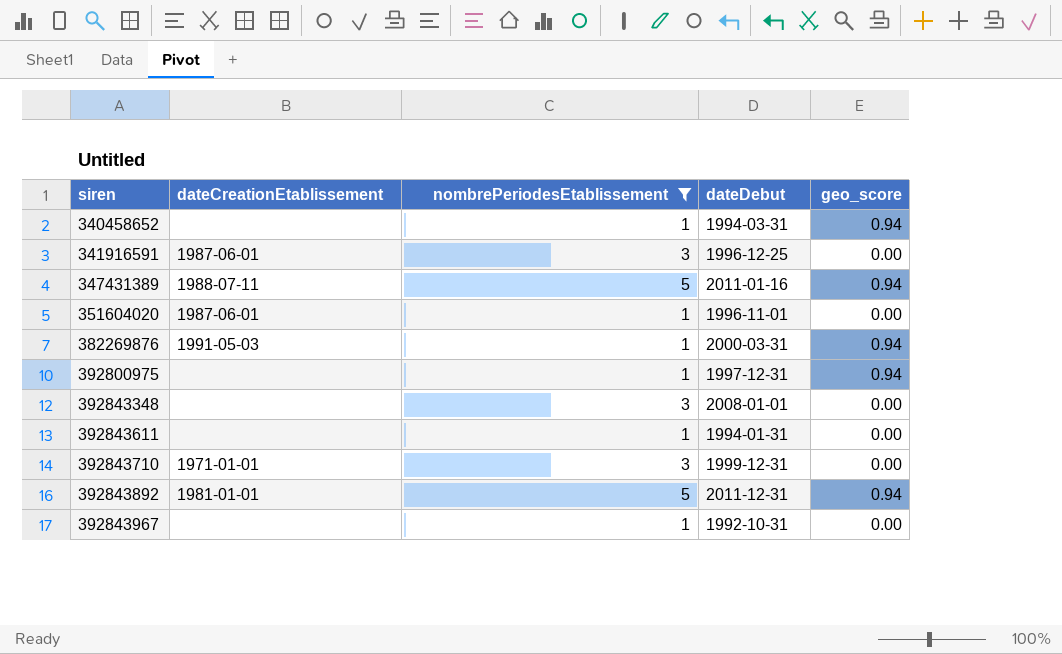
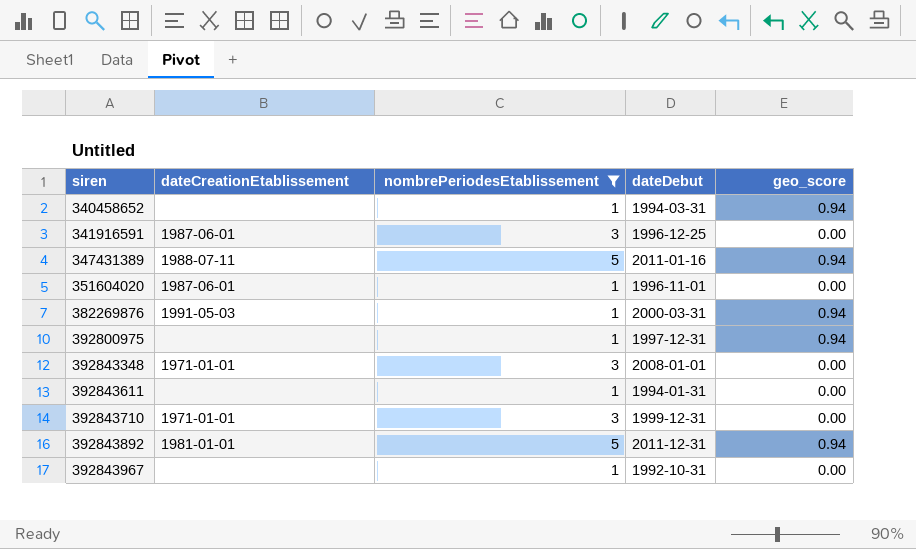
392843348 | dateCreationEtablissement: none -> 1971-01-01

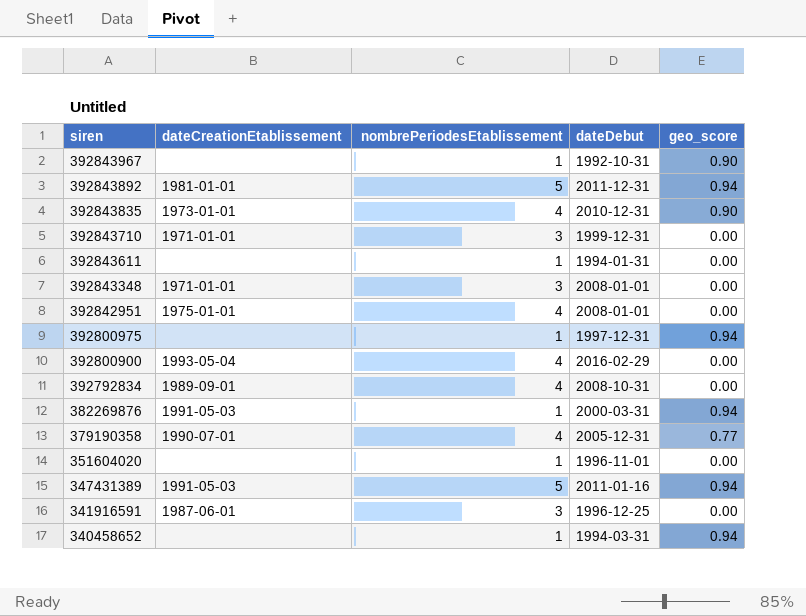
filter: nombrePeriodesEtablissement != 4 -> none
row order: siren ascending -> siren descending
392843967 | geo_score: 0.00 -> 0.90
351604020 | dateCreationEtablissement: 1987-06-01 -> none
347431389 | dateCreationEtablissement: 1988-07-11 -> 1991-05-03

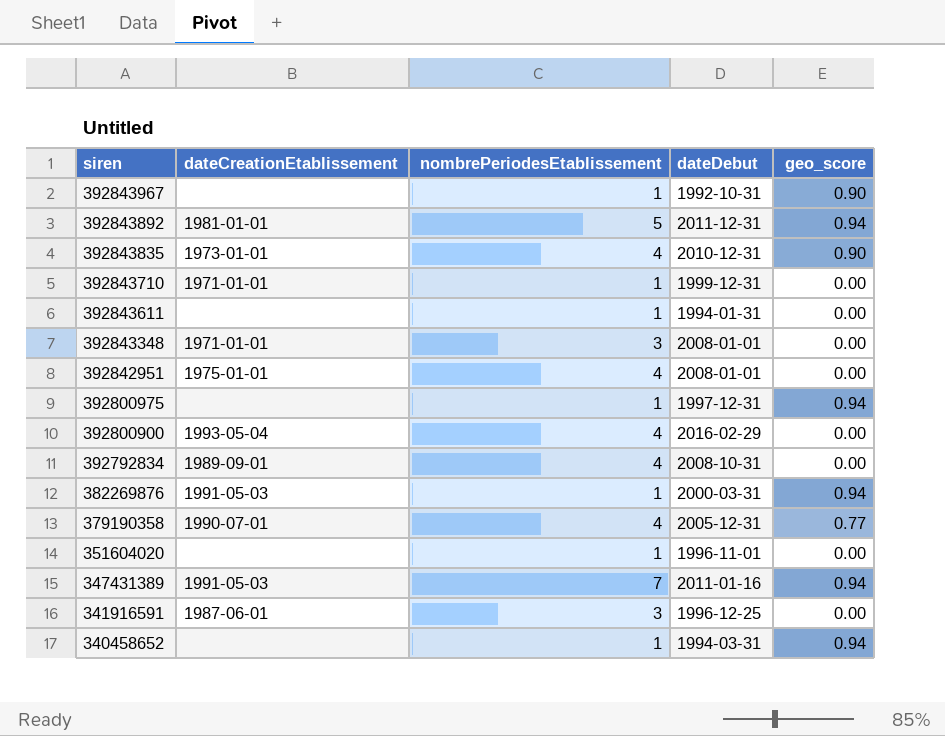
392843710 | nombrePeriodesEtablissement: 3 -> 1
347431389 | nombrePeriodesEtablissement: 5 -> 7

